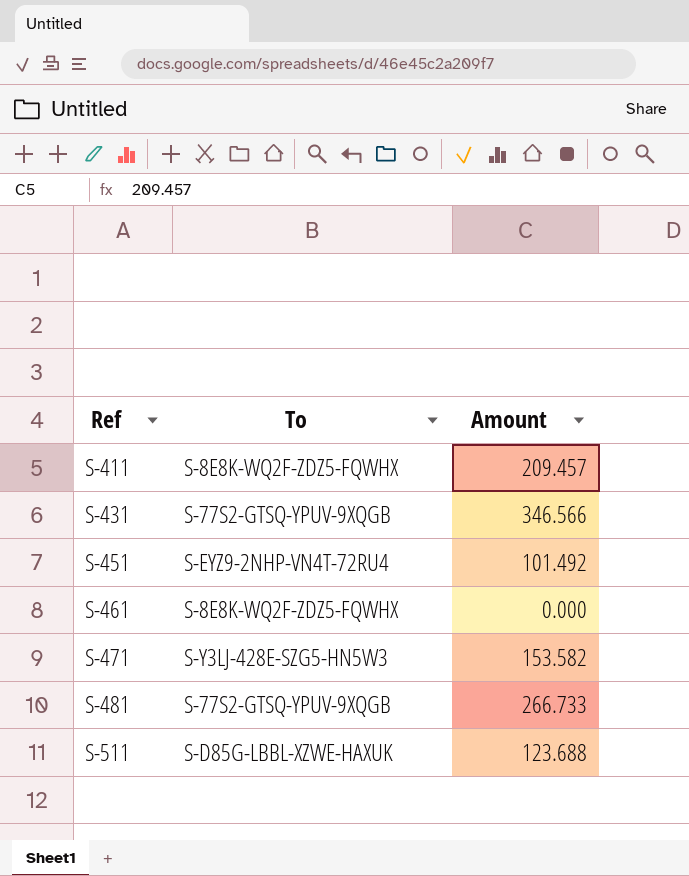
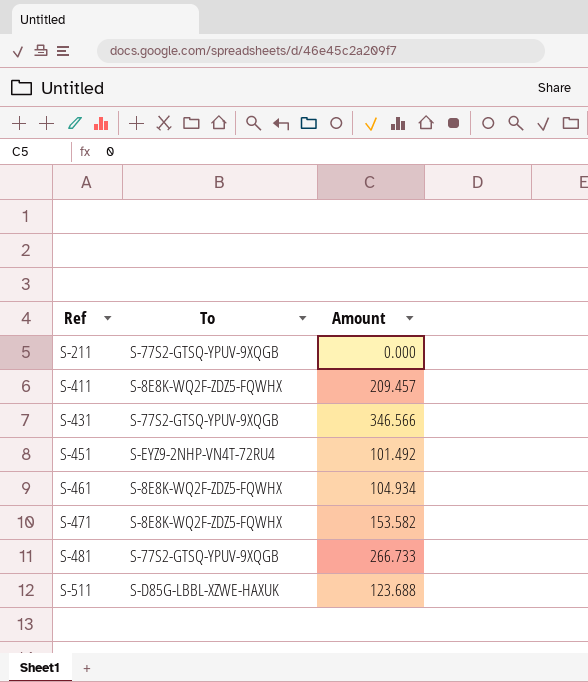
row S-211: none -> S-77S2-GTSQ-YPUV-9XQGB | 0.000
S-461 | Amount: 0.000 -> 104.934
S-471 | To: S-Y3LJ-428E-SZG5-HN5W3 -> S-8E8K-WQ2F-ZDZ5-FQWHX

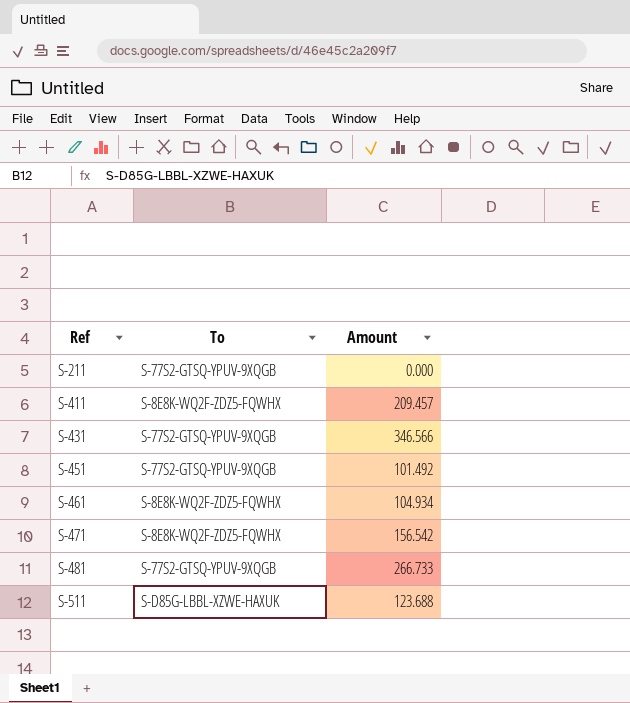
S-451 | To: S-EYZ9-2NHP-VN4T-72RU4 -> S-77S2-GTSQ-YPUV-9XQGB
S-471 | Amount: 153.582 -> 156.542

